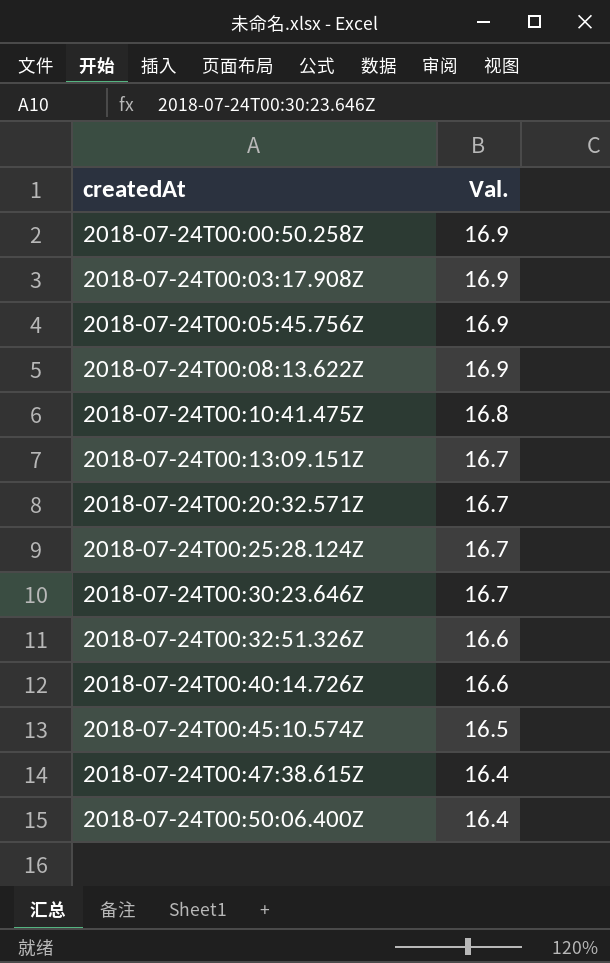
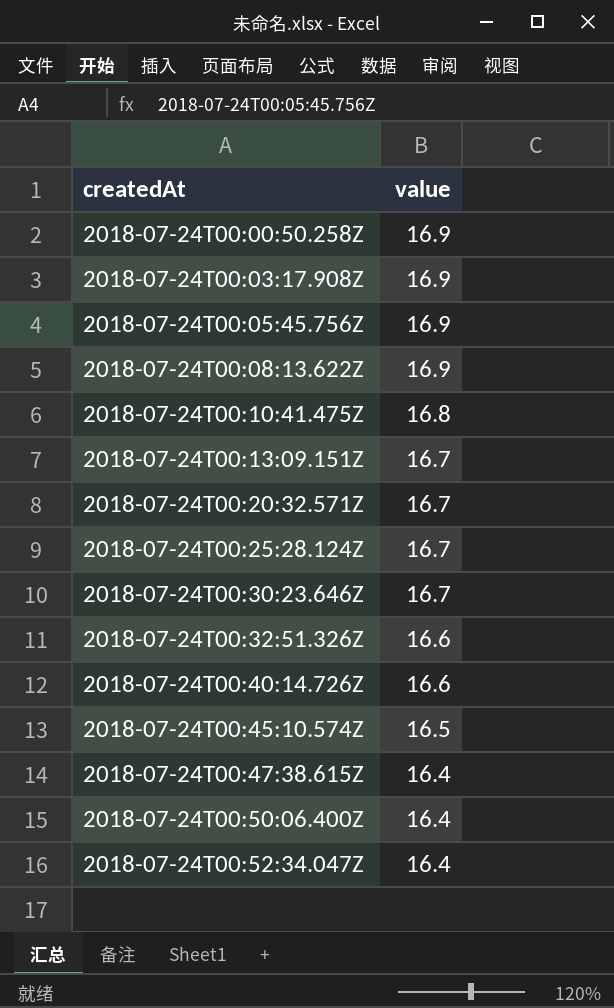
column name: Val. -> value
row 2018-07-24T00:52:34.047Z: none -> 16.4

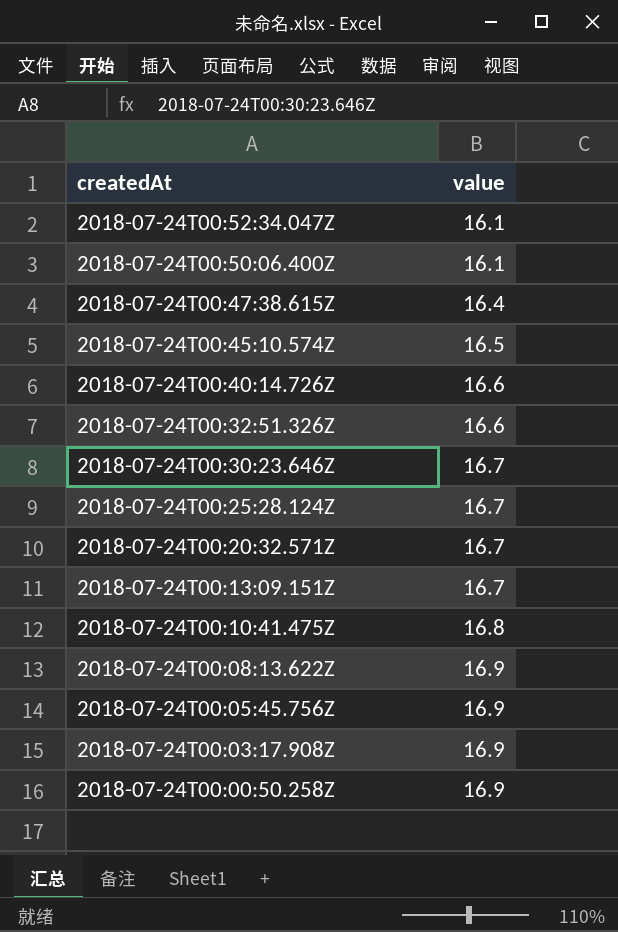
row order: createdAt ascending -> createdAt descending
2018-07-24T00:52:34.047Z | value: 16.4 -> 16.1
2018-07-24T00:50:06.400Z | value: 16.4 -> 16.1

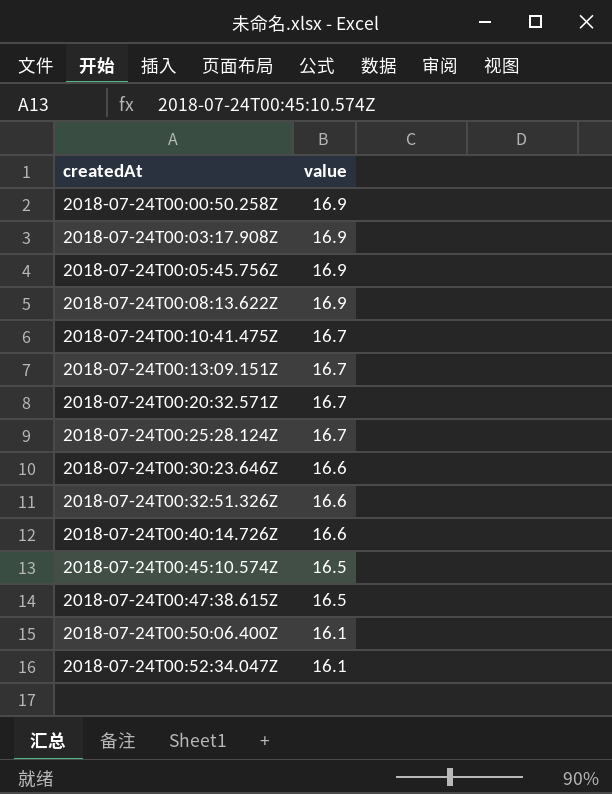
row order: createdAt descending -> createdAt ascending
2018-07-24T00:10:41.475Z | value: 16.8 -> 16.7
2018-07-24T00:30:23.646Z | value: 16.7 -> 16.6
2018-07-24T00:47:38.615Z | value: 16.4 -> 16.5

